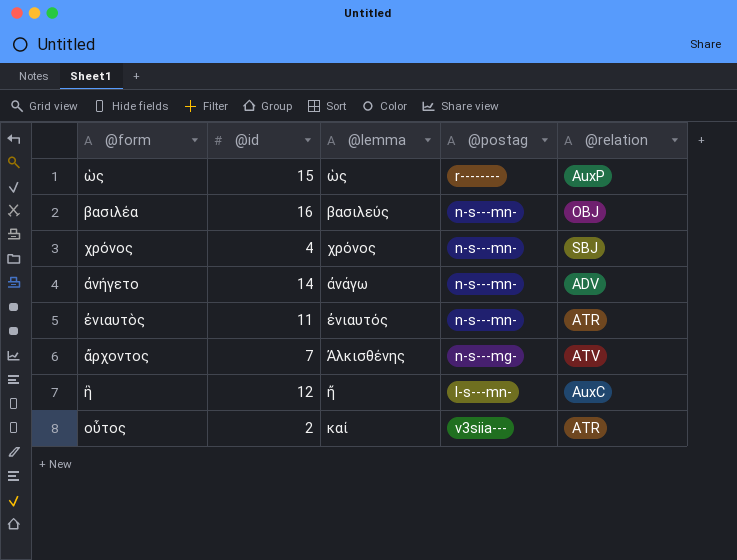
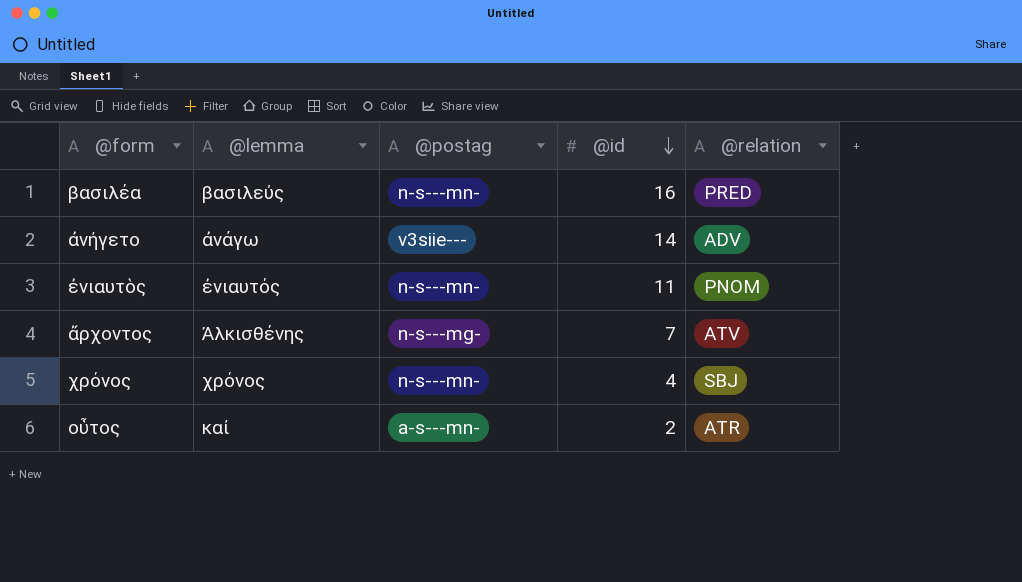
row order: none -> @id descending
column @id | position: 2 -> 4
row ὡς: 15 | ὡς | r-------- | AuxP -> none
row ἢ: 12 | ἤ | l-s---mn- | AuxC -> none
βασιλέα | @relation: OBJ -> PRED
ἀνήγετο | @postag: n-s---mn- -> v3siie---
ἐνιαυτὸς | @relation: ATR -> PNOM
οὗτος | @postag: v3siia--- -> a-s---mn-

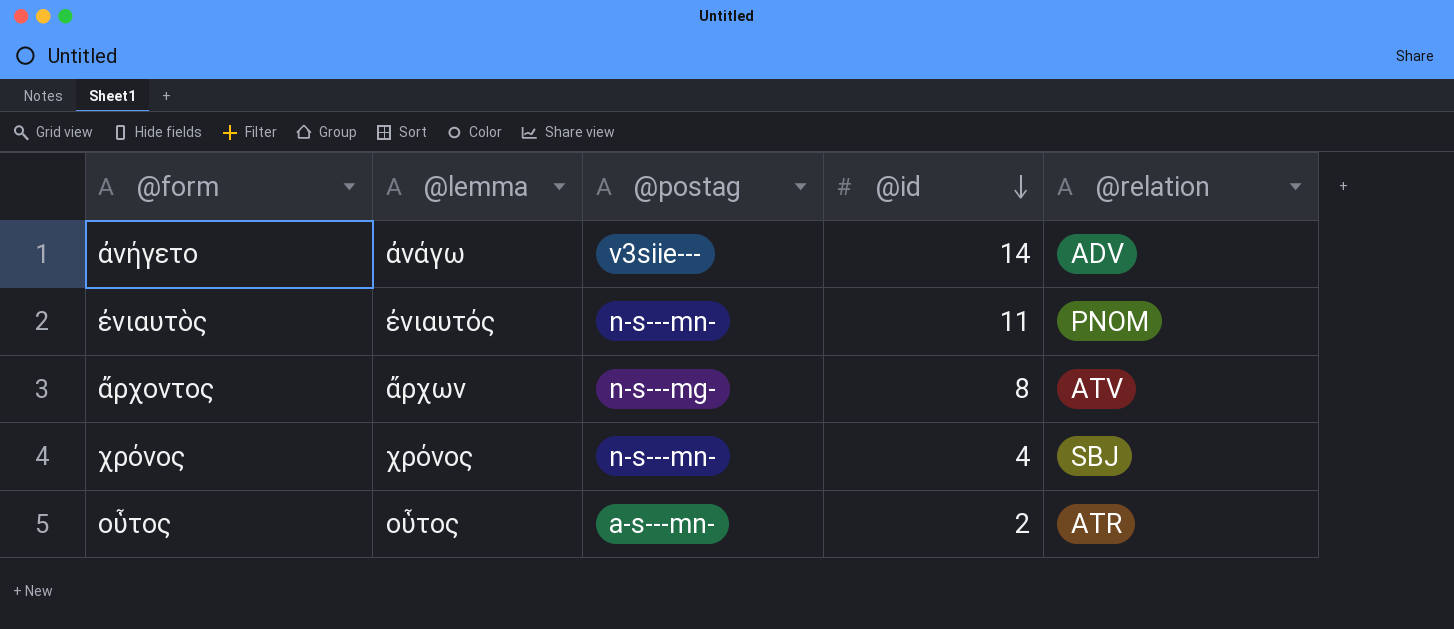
row βασιλέα: βασιλεύς | n-s---mn- | 16 | PRED -> none
ἄρχοντος | @lemma: Ἀλκισθένης -> ἄρχων
ἄρχοντος | @id: 7 -> 8
οὗτος | @lemma: καί -> οὗτος

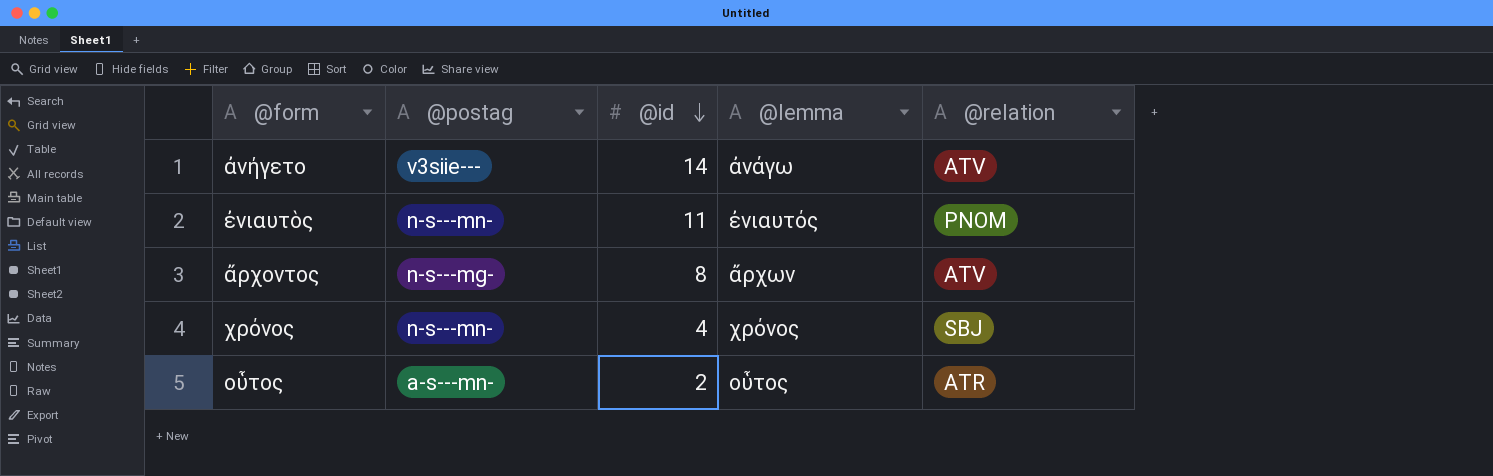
column @lemma | position: 2 -> 4
ἀνήγετο | @relation: ADV -> ATV

